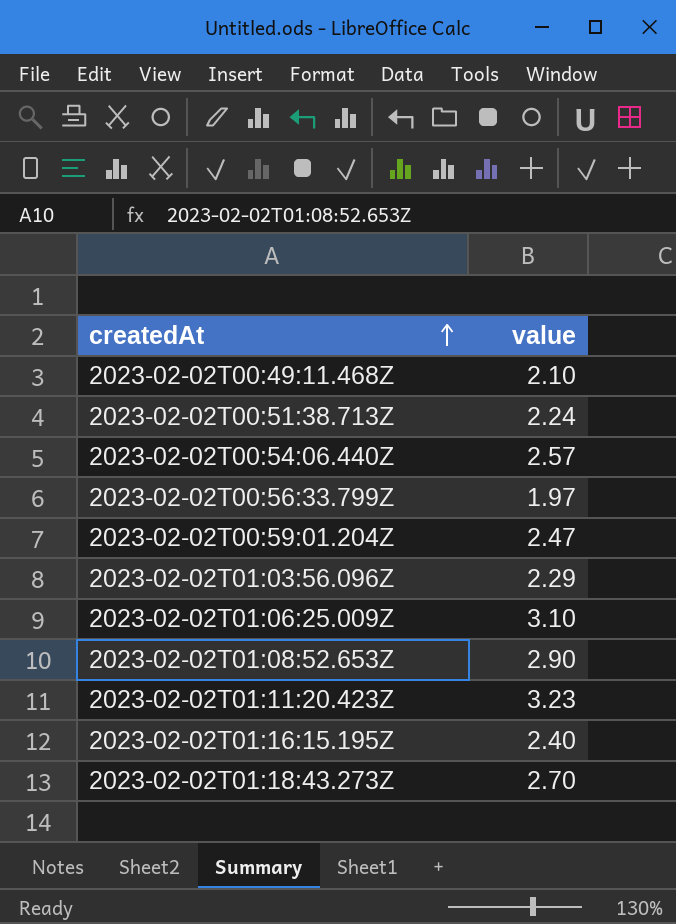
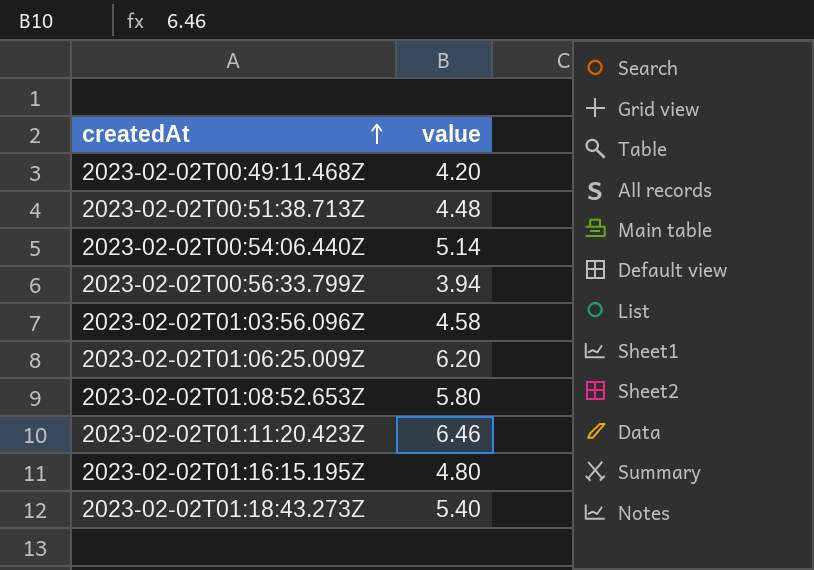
row 2023-02-02T00:59:01.204Z: 2.47 -> none
2023-02-02T00:49:11.468Z | value: 2.10 -> 4.20
2023-02-02T00:51:38.713Z | value: 2.24 -> 4.48
2023-02-02T00:54:06.440Z | value: 2.57 -> 5.14
2023-02-02T00:56:33.799Z | value: 1.97 -> 3.94
2023-02-02T01:03:56.096Z | value: 2.29 -> 4.58
2023-02-02T01:06:25.009Z | value: 3.10 -> 6.20
2023-02-02T01:08:52.653Z | value: 2.90 -> 5.80
2023-02-02T01:11:20.423Z | value: 3.23 -> 6.46
2023-02-02T01:16:15.195Z | value: 2.40 -> 4.80
2023-02-02T01:18:43.273Z | value: 2.70 -> 5.40

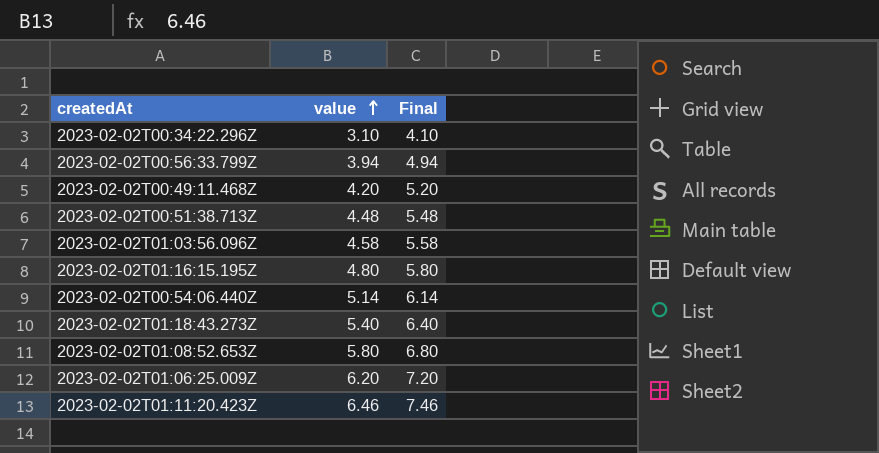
row order: createdAt ascending -> value ascending
column Final | formula: none -> [value] + 1
row 2023-02-02T00:34:22.296Z: none -> 3.10 | 4.10

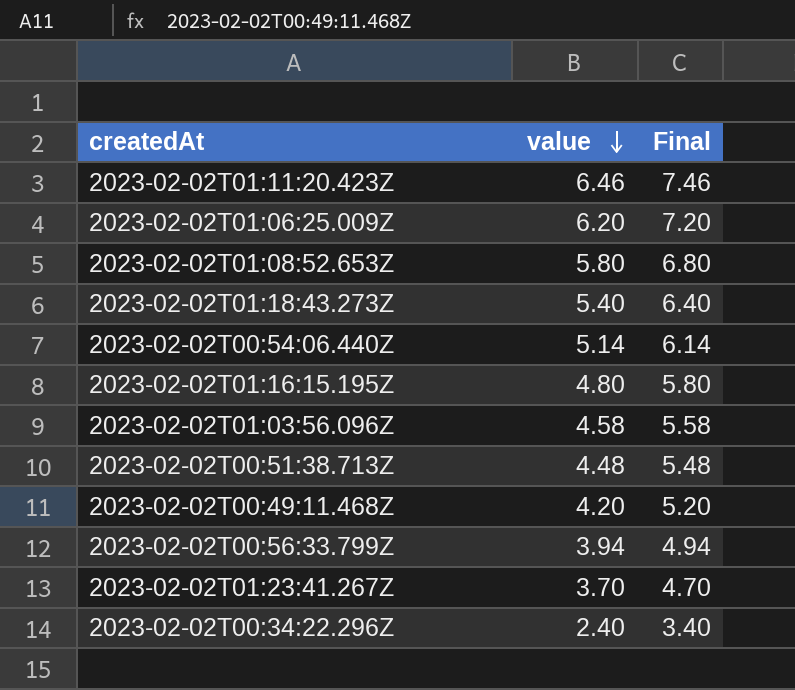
row order: value ascending -> value descending
row 2023-02-02T01:23:41.267Z: none -> 3.70 | 4.70
2023-02-02T00:34:22.296Z | value: 3.10 -> 2.40
2023-02-02T00:34:22.296Z | Final: 4.10 -> 3.40

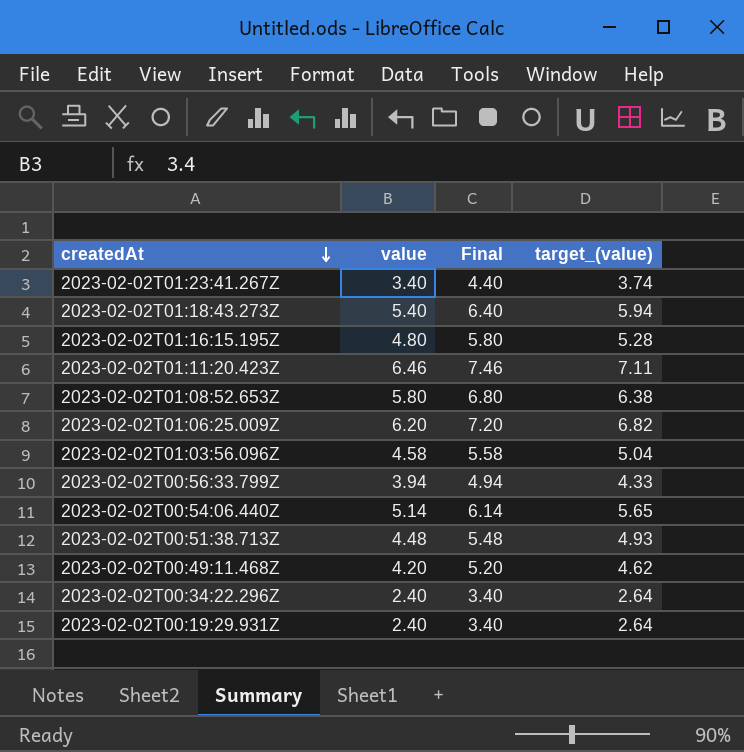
row order: value descending -> createdAt descending
column target_(value) | formula: none -> [value] * 1.1
2023-02-02T01:23:41.267Z | value: 3.70 -> 3.40
2023-02-02T01:23:41.267Z | Final: 4.70 -> 4.40
row 2023-02-02T00:19:29.931Z: none -> 2.40 | 3.40 | 2.64

